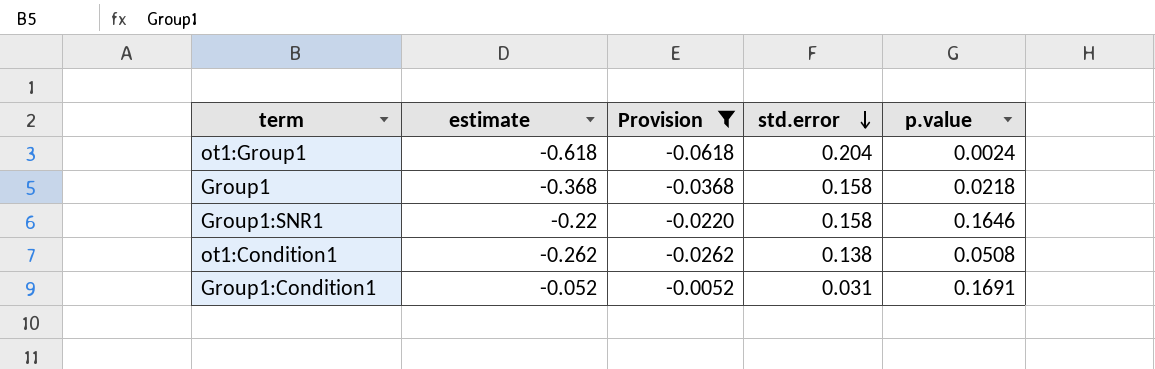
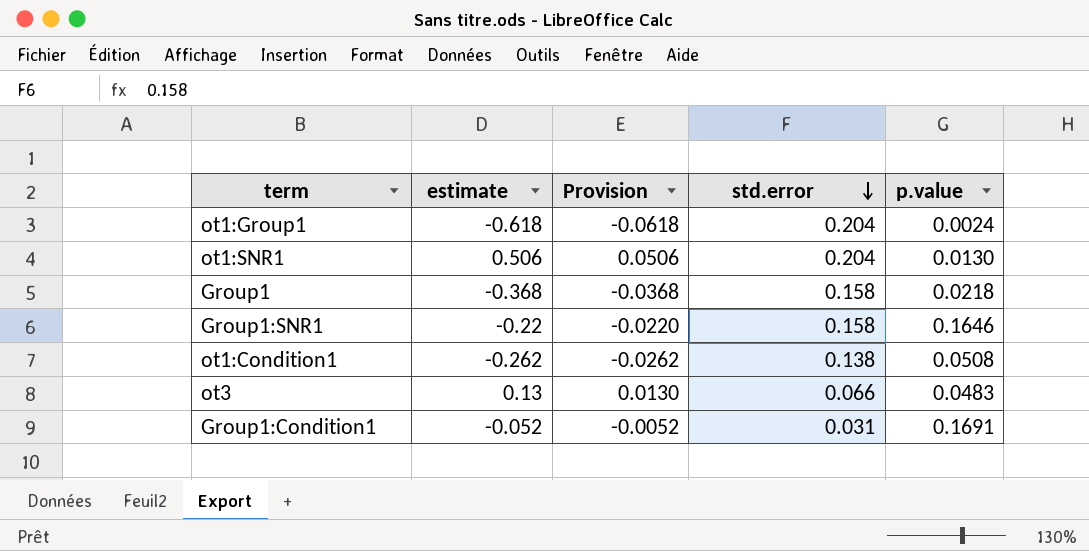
filter: Provision <= -0.0052 -> none

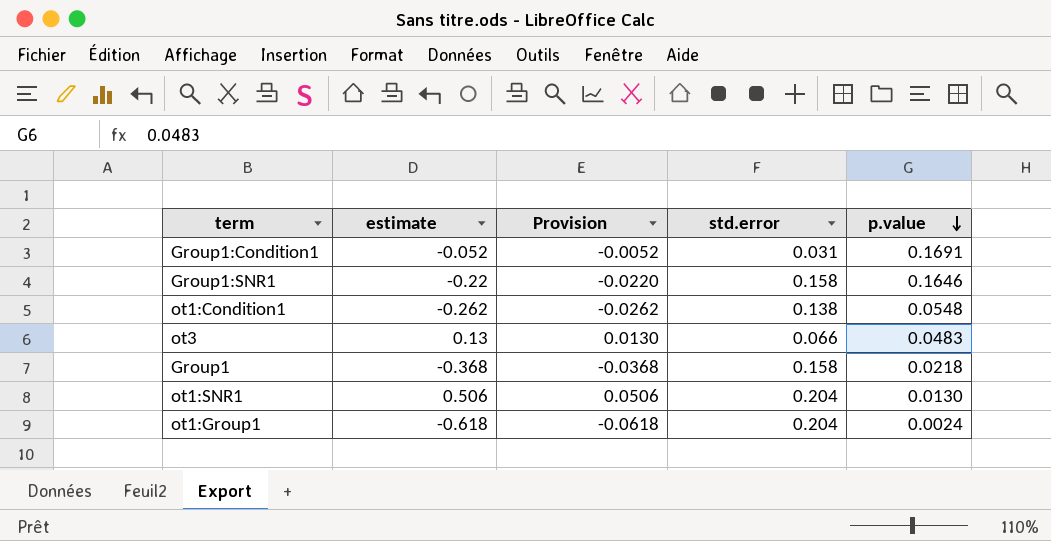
row order: std.error descending -> p.value descending
ot1:Condition1 | p.value: 0.0508 -> 0.0548

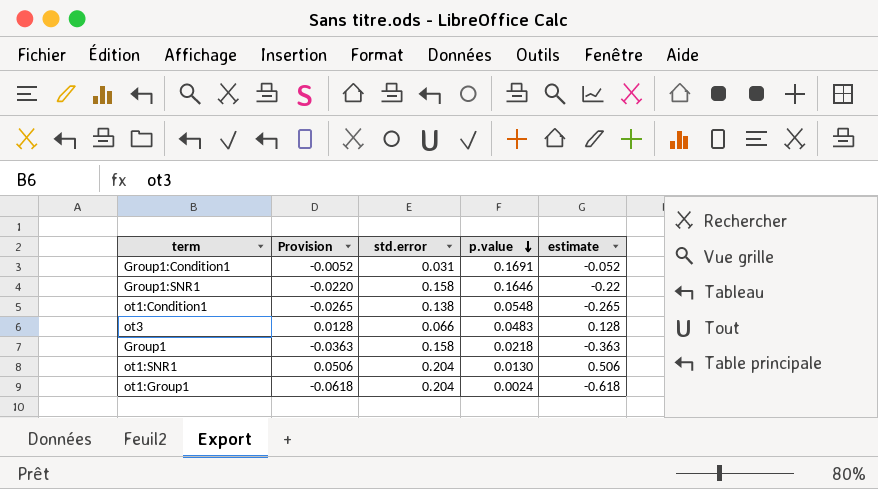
column estimate | position: 2 -> 5
ot1:Condition1 | Provision: -0.0262 -> -0.0265
ot1:Condition1 | estimate: -0.262 -> -0.265
ot3 | Provision: 0.0130 -> 0.0128
ot3 | estimate: 0.13 -> 0.128
Group1 | Provision: -0.0368 -> -0.0363
Group1 | estimate: -0.368 -> -0.363

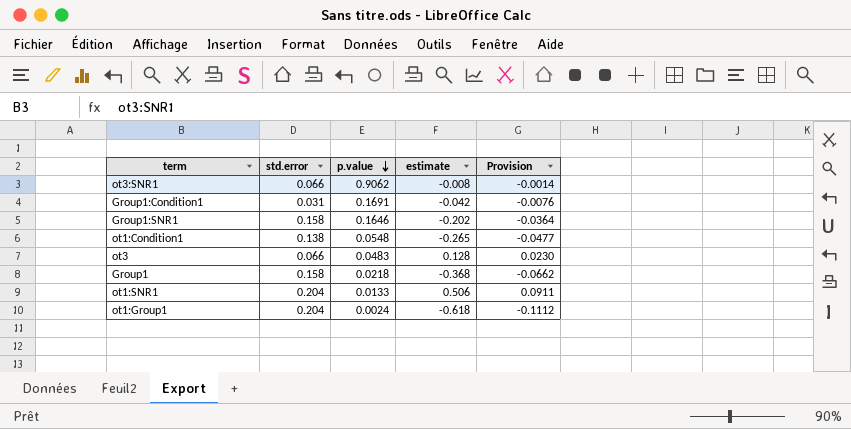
column Provision | formula: [estimate] * 0.1 -> [estimate] * 0.18
column Provision | position: 2 -> 5
row ot3:SNR1: none -> 0.066 | 0.9062 | -0.008 | -0.0014
Group1:Condition1 | estimate: -0.052 -> -0.042
Group1:SNR1 | estimate: -0.22 -> -0.202
Group1 | estimate: -0.363 -> -0.368
ot1:SNR1 | p.value: 0.0130 -> 0.0133

